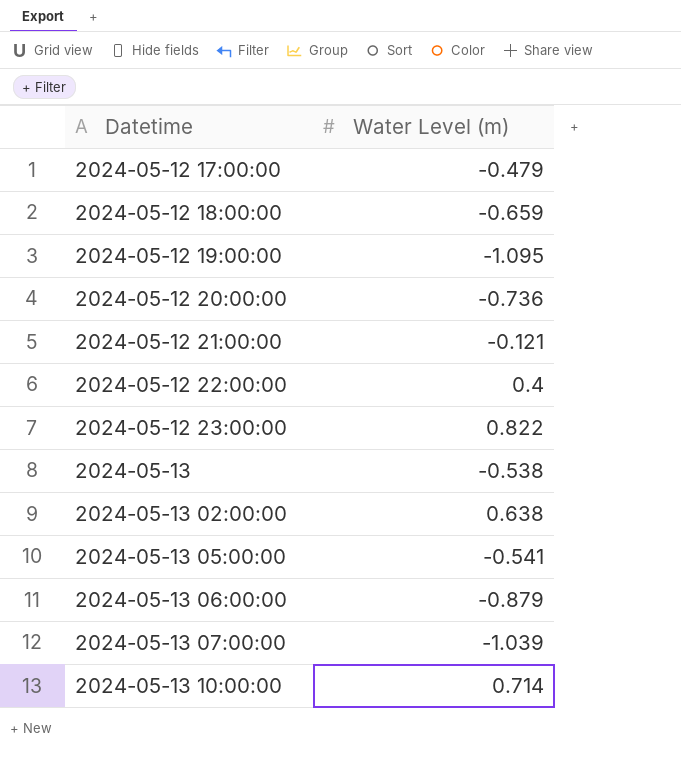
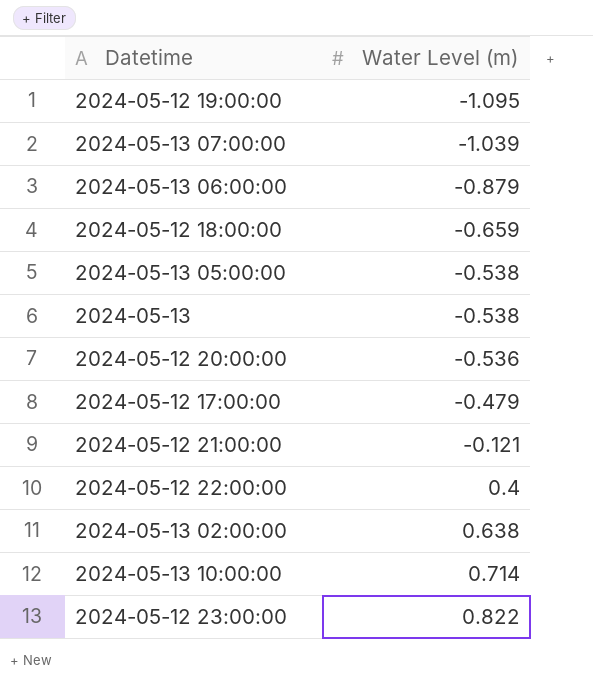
row order: Datetime ascending -> Water Level (m) ascending
2024-05-13 05:00:00 | Water Level (m): -0.541 -> -0.538
2024-05-12 20:00:00 | Water Level (m): -0.736 -> -0.536

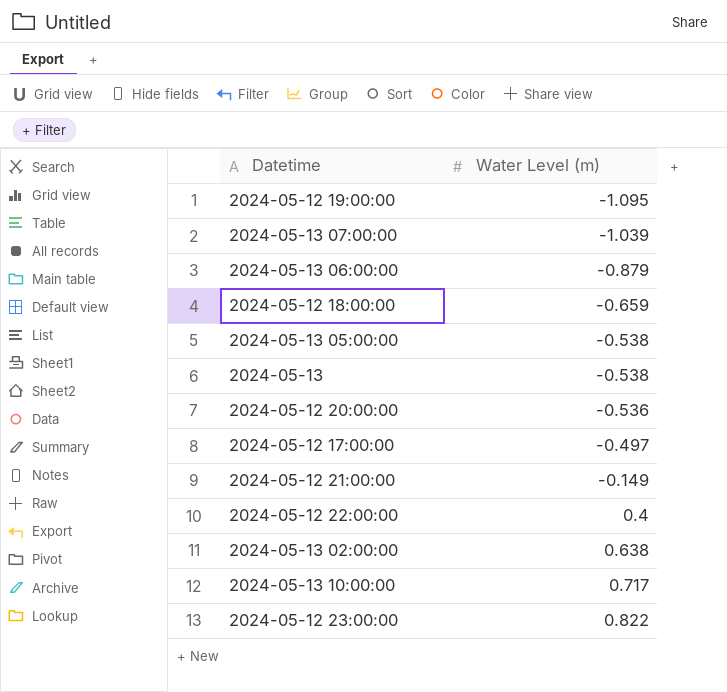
2024-05-12 17:00:00 | Water Level (m): -0.479 -> -0.497
2024-05-12 21:00:00 | Water Level (m): -0.121 -> -0.149
2024-05-13 10:00:00 | Water Level (m): 0.714 -> 0.717

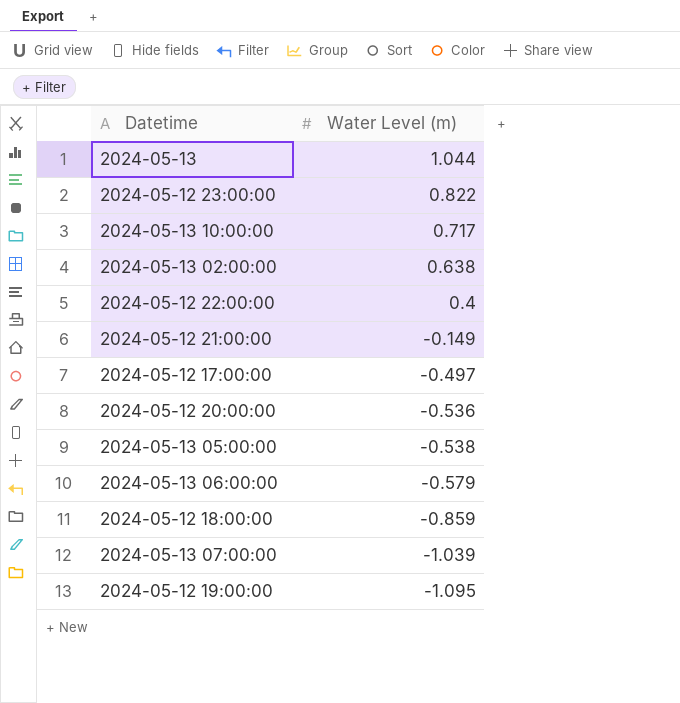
row order: Water Level (m) ascending -> Water Level (m) descending
2024-05-13 | Water Level (m): -0.538 -> 1.044
2024-05-13 06:00:00 | Water Level (m): -0.879 -> -0.579
2024-05-12 18:00:00 | Water Level (m): -0.659 -> -0.859

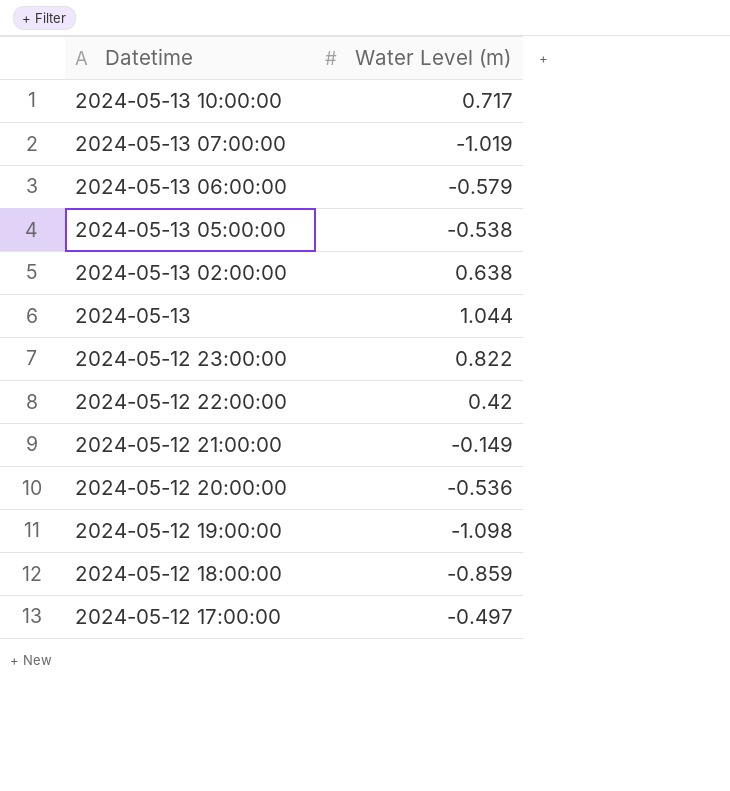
row order: Water Level (m) descending -> Datetime descending
2024-05-13 07:00:00 | Water Level (m): -1.039 -> -1.019
2024-05-12 22:00:00 | Water Level (m): 0.4 -> 0.42
2024-05-12 19:00:00 | Water Level (m): -1.095 -> -1.098

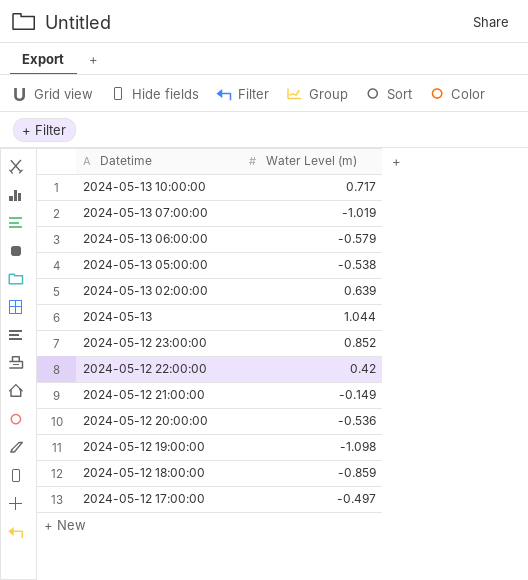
2024-05-13 02:00:00 | Water Level (m): 0.638 -> 0.639
2024-05-12 23:00:00 | Water Level (m): 0.822 -> 0.852

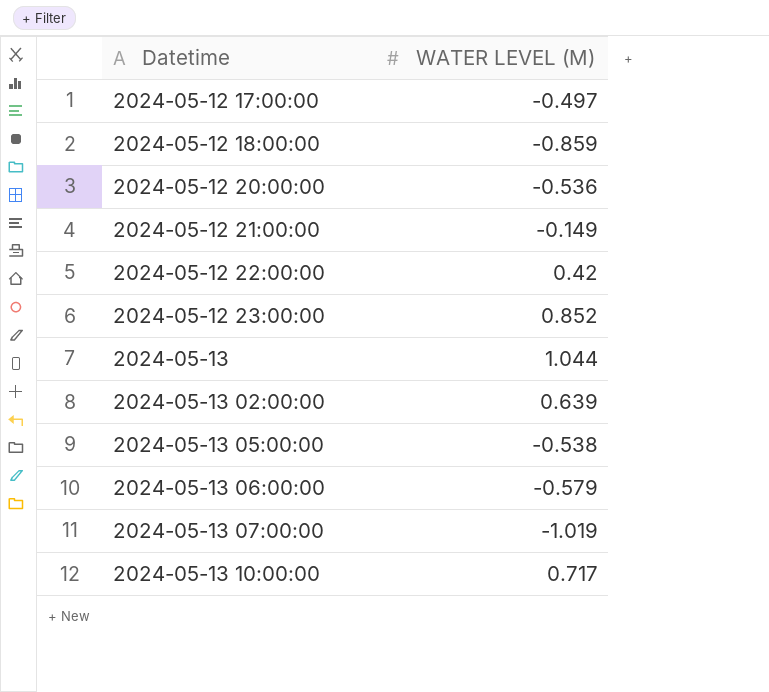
row order: Datetime descending -> Datetime ascending
column name: Water Level (m) -> WATER LEVEL (M)
row 2024-05-12 19:00:00: -1.098 -> none

